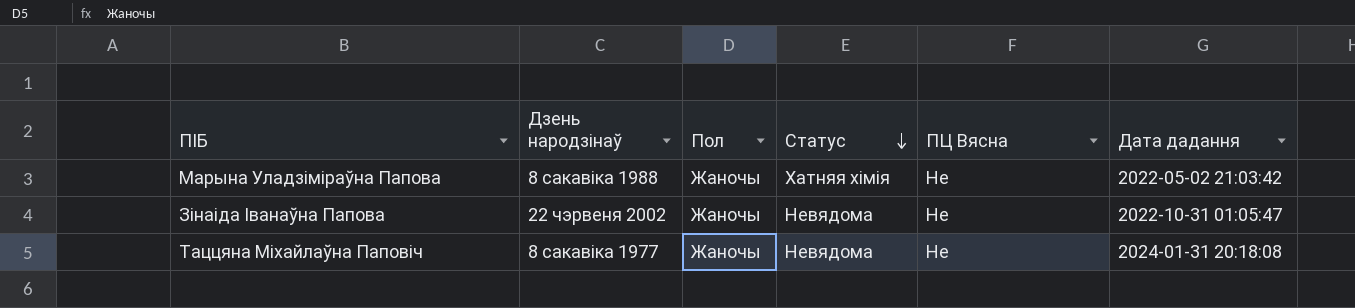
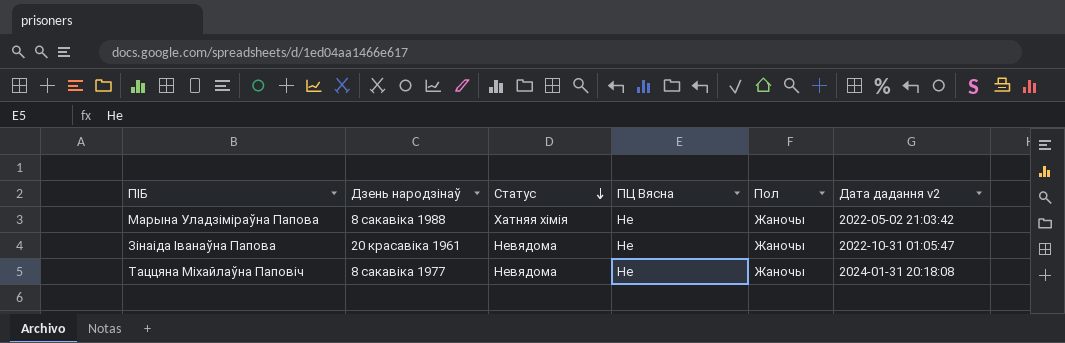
column Пол | position: 3 -> 5
column name: Дата дадання -> Дата дадання v2
Зінаіда Іванаўна Папова | Дзень народзінаў: 22 чэрвеня 2002 -> 20 красавіка 1961

